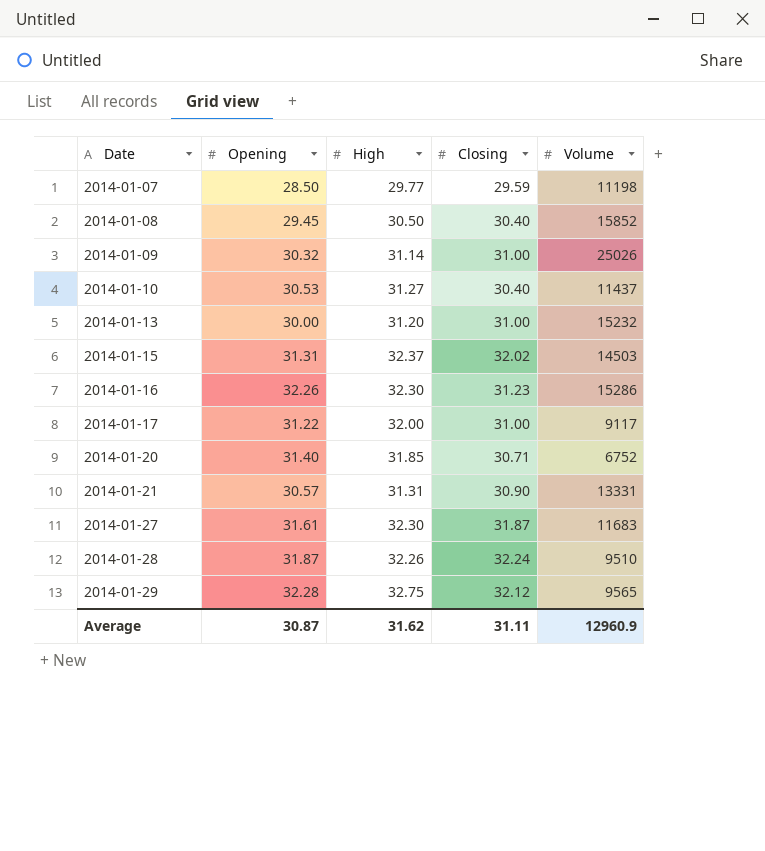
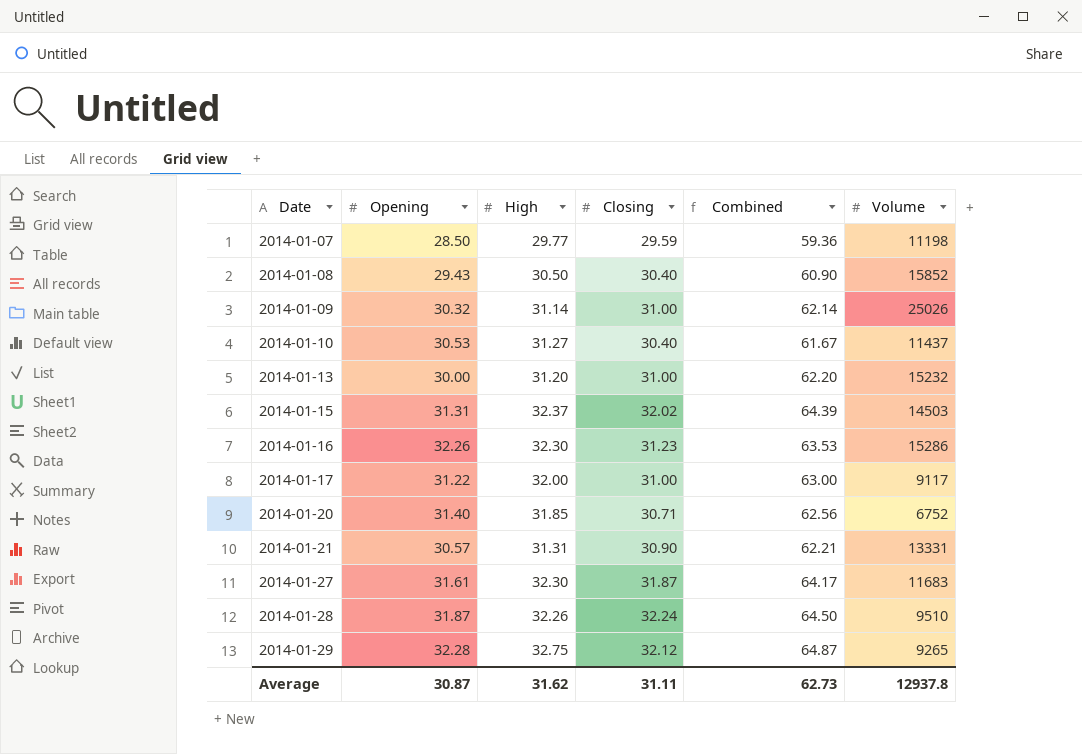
column Combined | formula: none -> [High] + [Closing]
2014-01-08 | Opening: 29.45 -> 29.43
2014-01-29 | Volume: 9565 -> 9265
Average | Volume: 12960.9 -> 12937.8

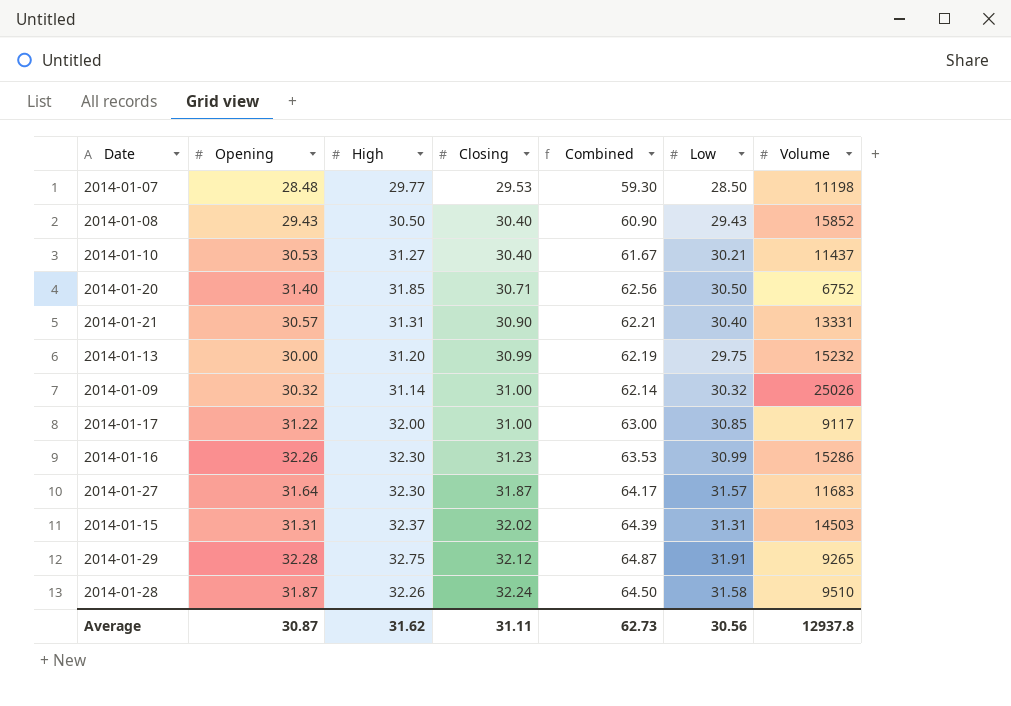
row order: Date ascending -> Closing ascending
column Low | position: none -> 6
2014-01-07 | Opening: 28.50 -> 28.48
2014-01-07 | Closing: 29.59 -> 29.53
2014-01-07 | Combined: 59.36 -> 59.30
2014-01-13 | Closing: 31.00 -> 30.99
2014-01-13 | Combined: 62.20 -> 62.19
2014-01-27 | Opening: 31.61 -> 31.64

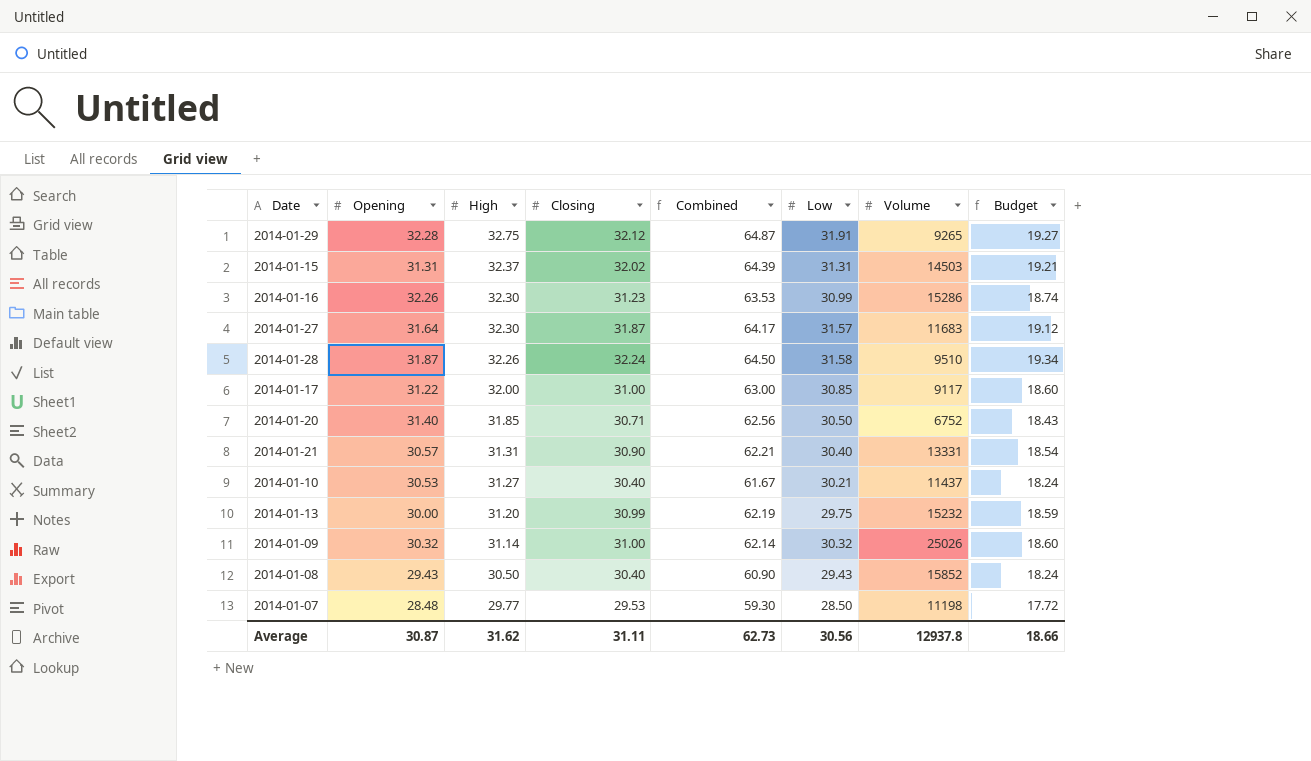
row order: Closing ascending -> High descending
column Budget | formula: none -> [Closing] * 0.6

